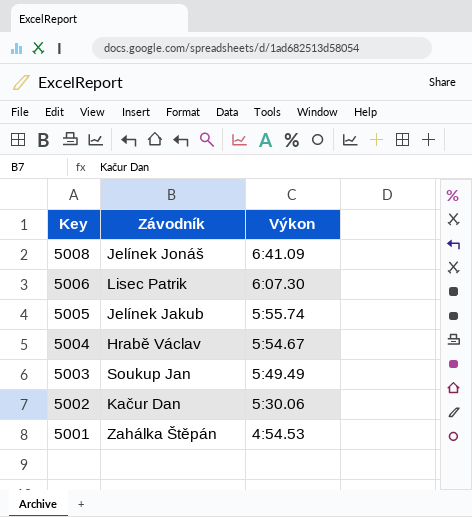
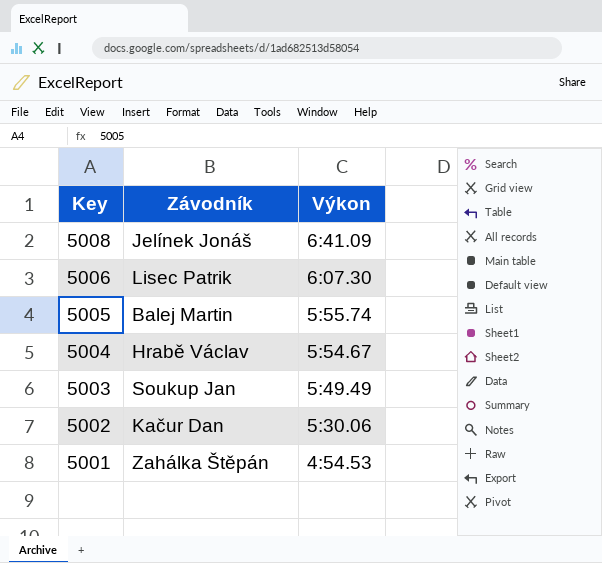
5005 | Závodník: Jelínek Jakub -> Balej Martin

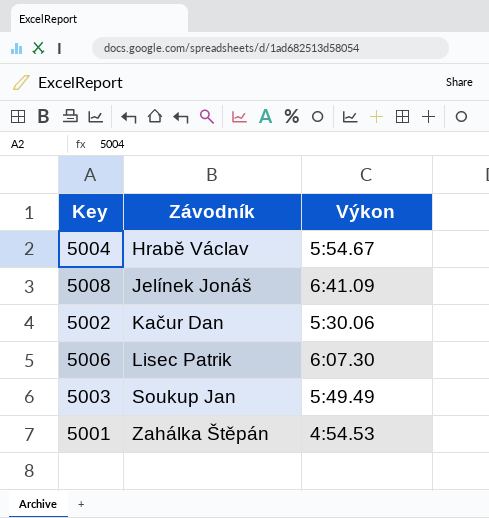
row order: Key descending -> Závodník ascending
row 5005: Balej Martin | 5:55.74 -> none

